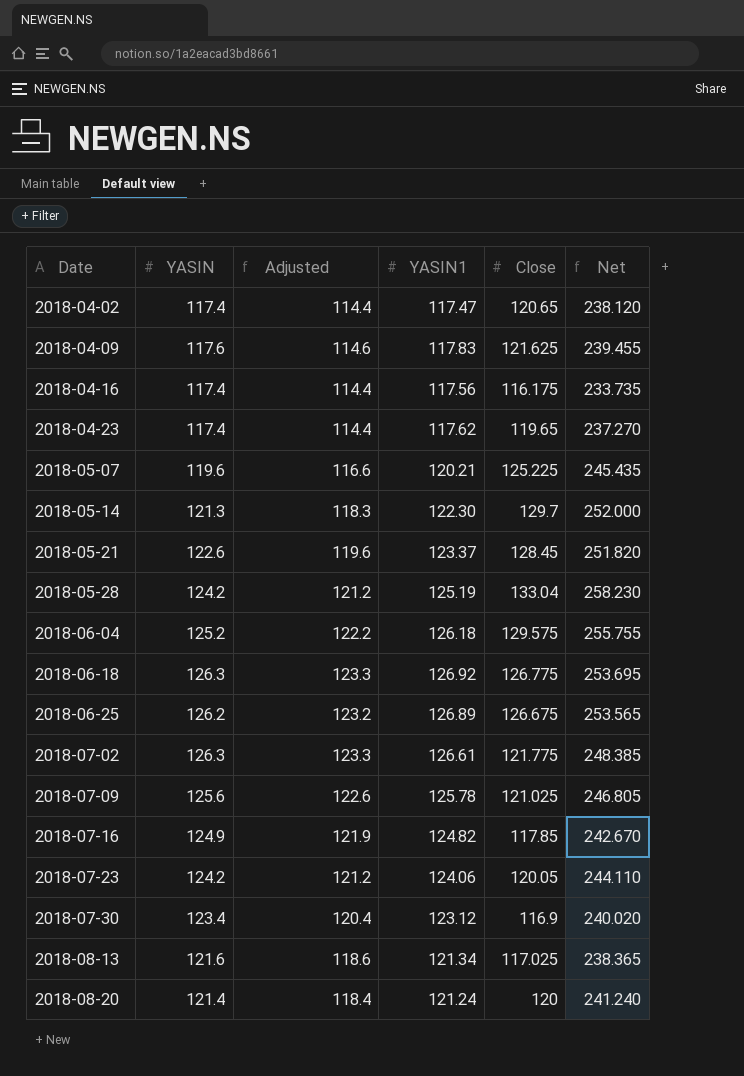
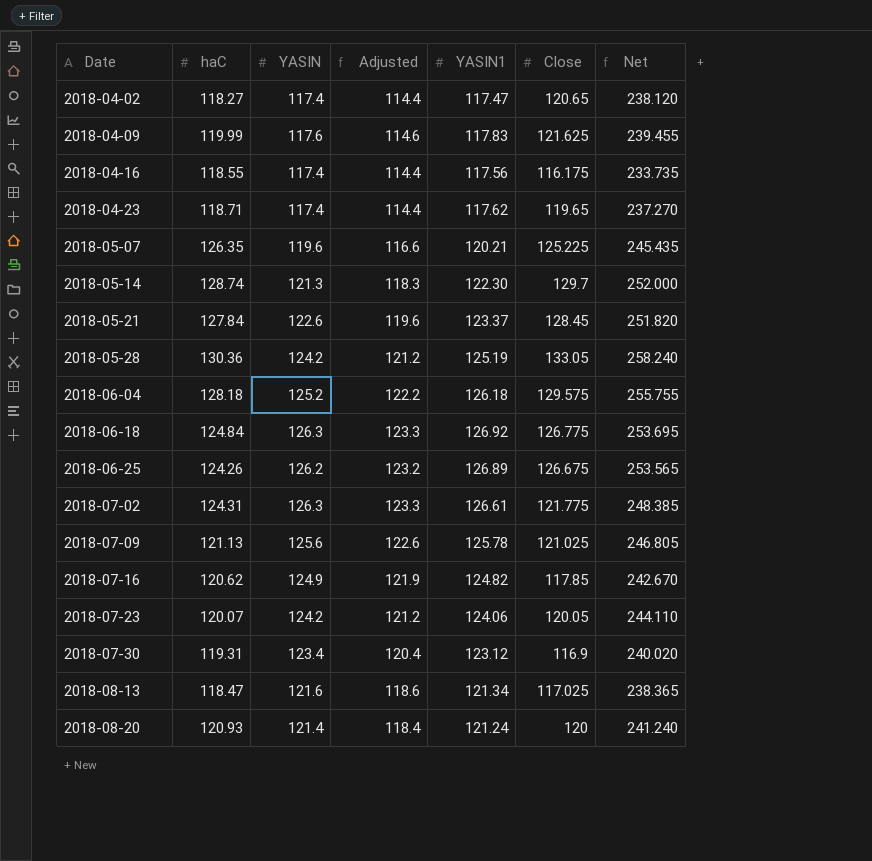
column haC | position: none -> 2
2018-05-28 | Close: 133.04 -> 133.05
2018-05-28 | Net: 258.230 -> 258.240

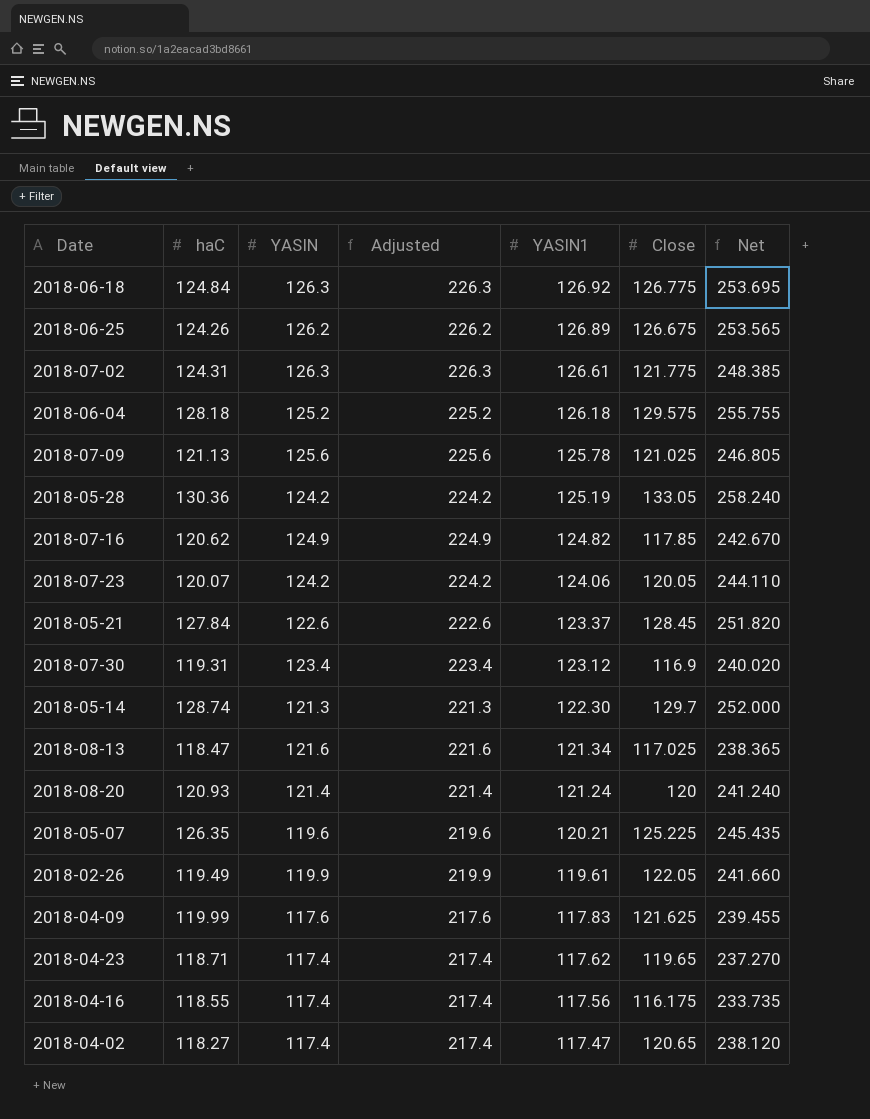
row order: Date ascending -> YASIN1 descending
column Adjusted | formula: [YASIN] - 3 -> [YASIN] + 100
row 2018-02-26: none -> 119.49 | 119.9 | 219.9 | 119.61 | 122.05 | 241.660

